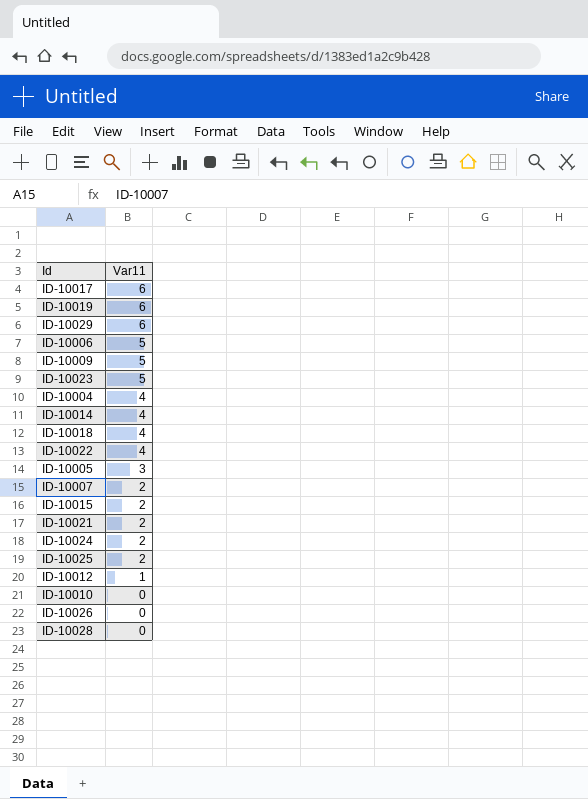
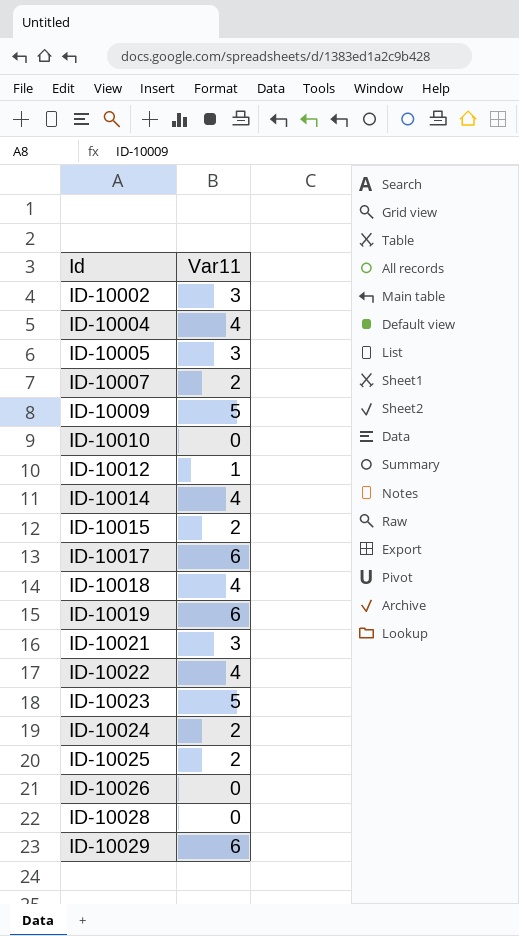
row order: Var11 descending -> Id ascending
row ID-10006: 5 -> none
row ID-10002: none -> 3
ID-10021 | Var11: 2 -> 3

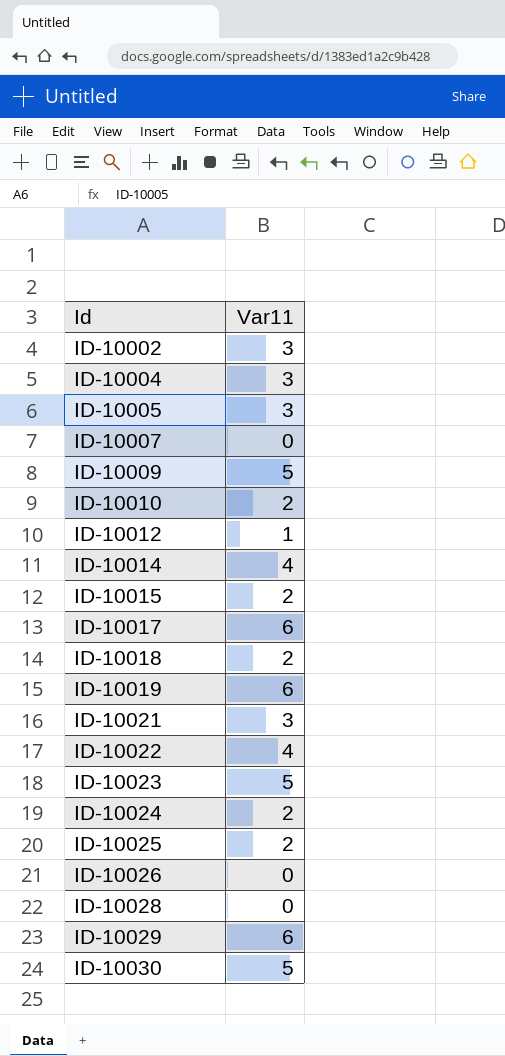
ID-10004 | Var11: 4 -> 3
ID-10007 | Var11: 2 -> 0
ID-10010 | Var11: 0 -> 2
ID-10018 | Var11: 4 -> 2
row ID-10030: none -> 5

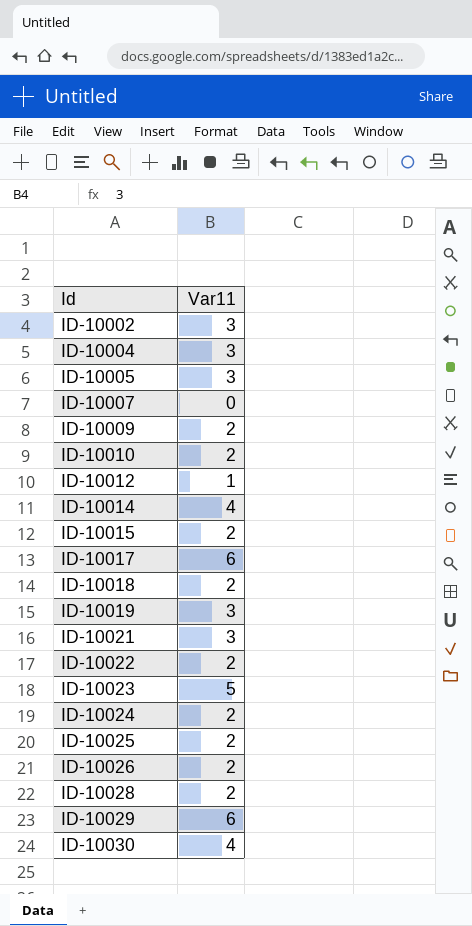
ID-10009 | Var11: 5 -> 2
ID-10019 | Var11: 6 -> 3
ID-10022 | Var11: 4 -> 2
ID-10026 | Var11: 0 -> 2
ID-10028 | Var11: 0 -> 2
ID-10030 | Var11: 5 -> 4

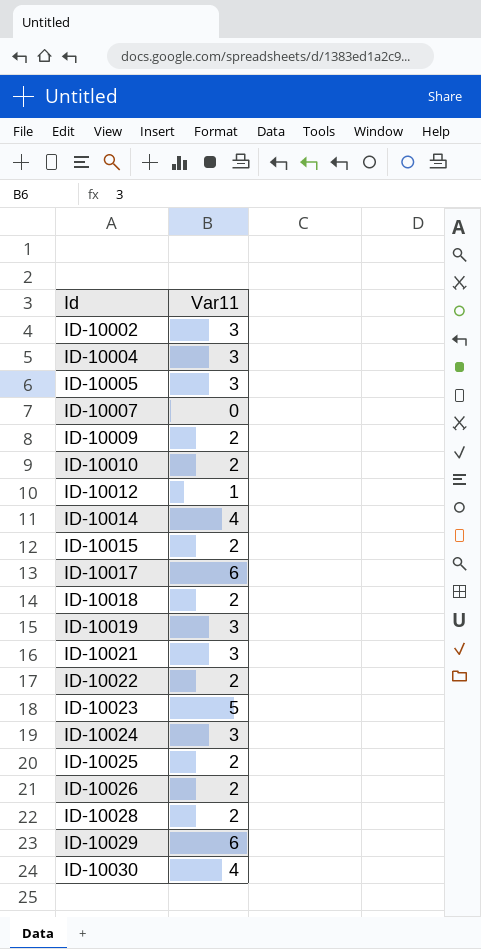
ID-10024 | Var11: 2 -> 3

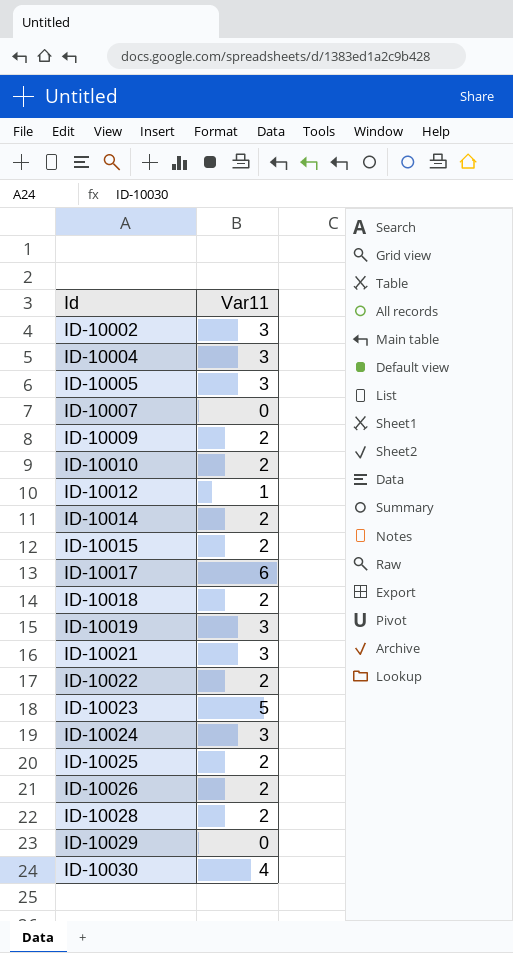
ID-10014 | Var11: 4 -> 2
ID-10029 | Var11: 6 -> 0

